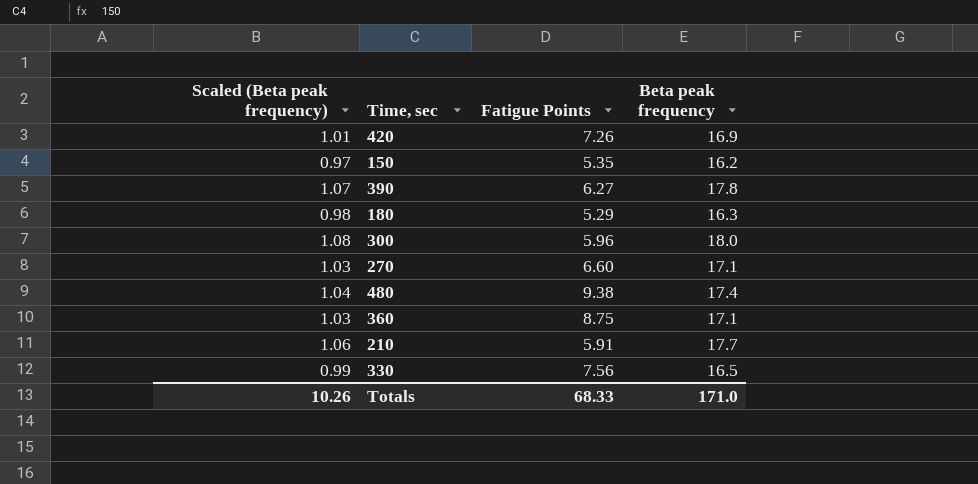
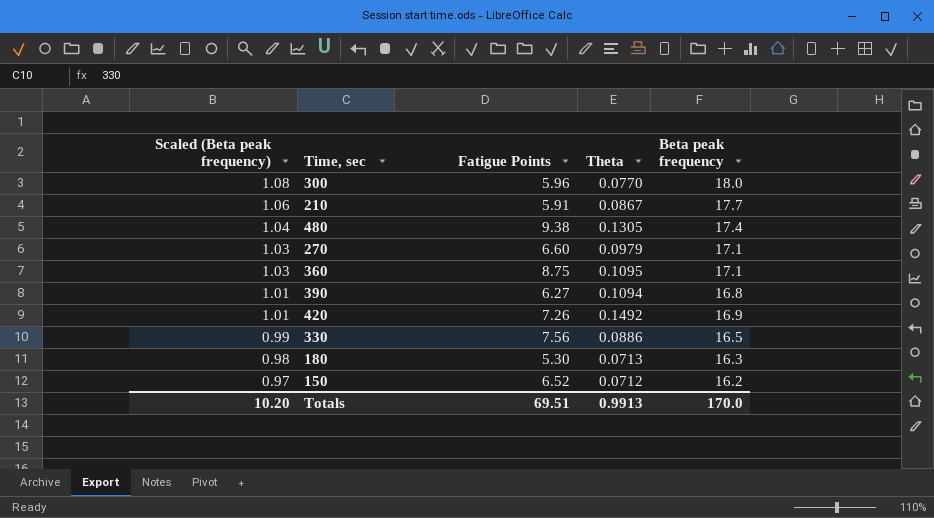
row order: none -> Scaled (Beta peak frequency) descending
column Theta | position: none -> 4
390 | Scaled (Beta peak frequency): 1.07 -> 1.01
390 | Beta peak frequency: 17.8 -> 16.8
180 | Fatigue Points: 5.29 -> 5.30
150 | Fatigue Points: 5.35 -> 6.52
Totals | Scaled (Beta peak frequency): 10.26 -> 10.20
Totals | Fatigue Points: 68.33 -> 69.51
Totals | Beta peak frequency: 171.0 -> 170.0

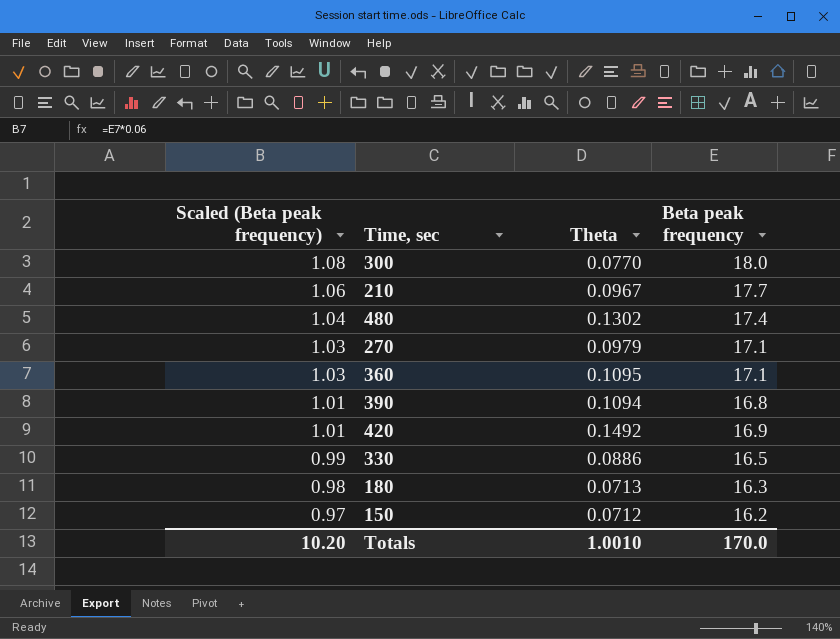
column Fatigue Points | position: 3 -> none
210 | Theta: 0.0867 -> 0.0967
480 | Theta: 0.1305 -> 0.1302
Totals | Theta: 0.9913 -> 1.0010

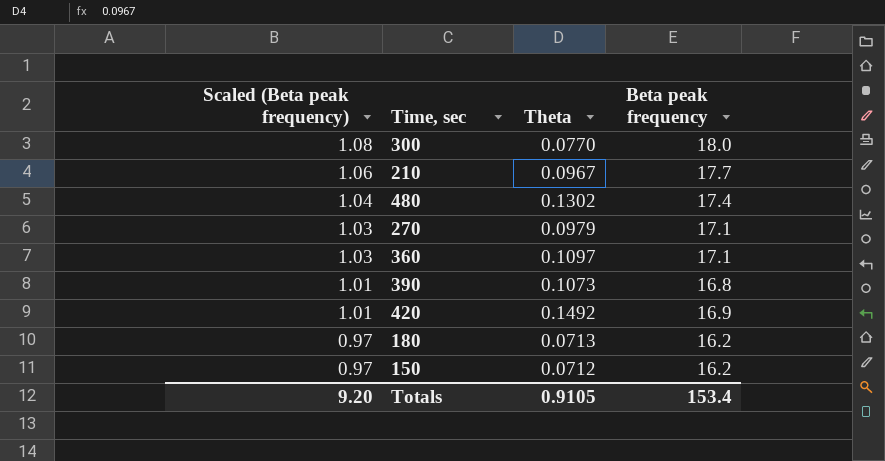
row 330: 0.99 | 0.0886 | 16.5 -> none
360 | Theta: 0.1095 -> 0.1097
390 | Theta: 0.1094 -> 0.1073
180 | Scaled (Beta peak frequency): 0.98 -> 0.97
180 | Beta peak frequency: 16.3 -> 16.2
Totals | Scaled (Beta peak frequency): 10.20 -> 9.20
Totals | Theta: 1.0010 -> 0.9105
Totals | Beta peak frequency: 170.0 -> 153.4

